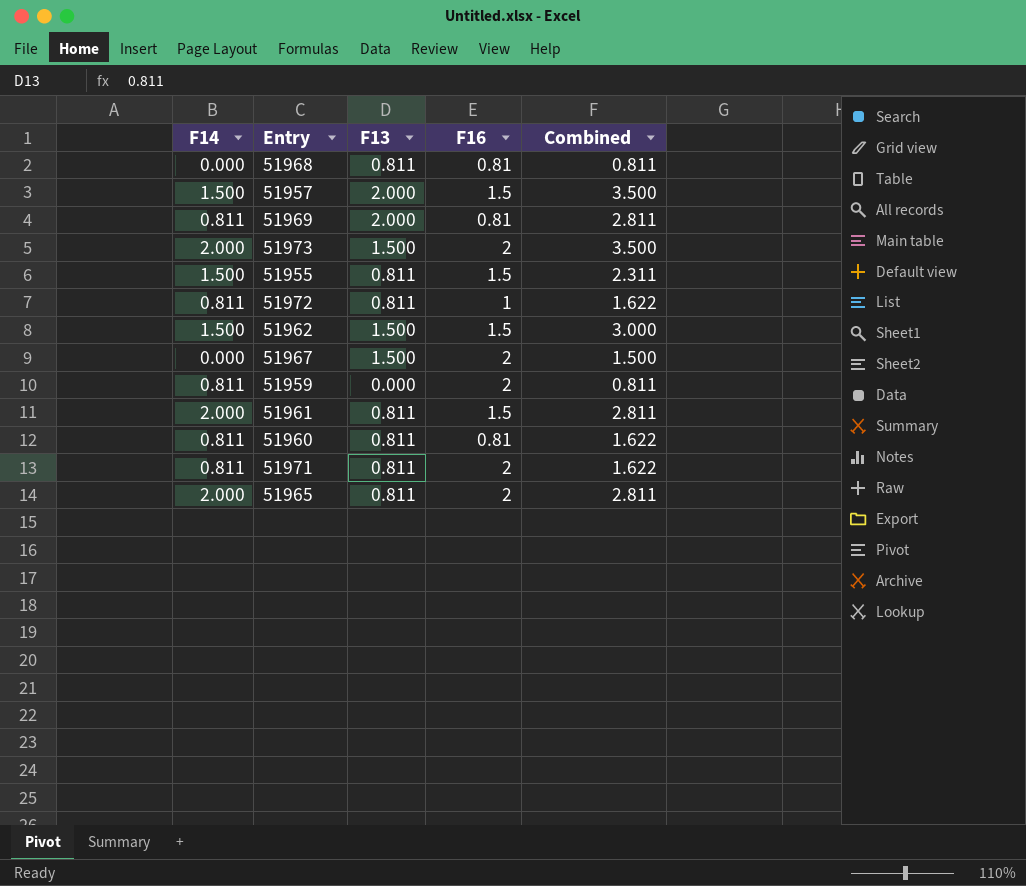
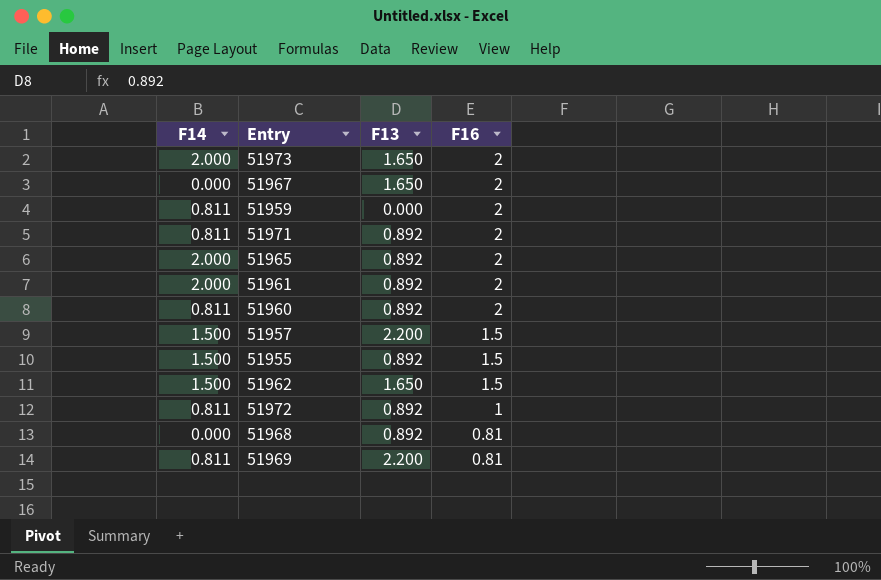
row order: none -> F16 descending
column Combined | formula: [F14] + [F13] -> none
51973 | F13: 1.500 -> 1.650
51967 | F13: 1.500 -> 1.650
51971 | F13: 0.811 -> 0.892
51965 | F13: 0.811 -> 0.892
51961 | F13: 0.811 -> 0.892
51961 | F16: 1.5 -> 2
51960 | F13: 0.811 -> 0.892
51960 | F16: 0.81 -> 2
51957 | F13: 2.000 -> 2.200
51955 | F13: 0.811 -> 0.892
51962 | F13: 1.500 -> 1.650
51972 | F13: 0.811 -> 0.892
51968 | F13: 0.811 -> 0.892
51969 | F13: 2.000 -> 2.200

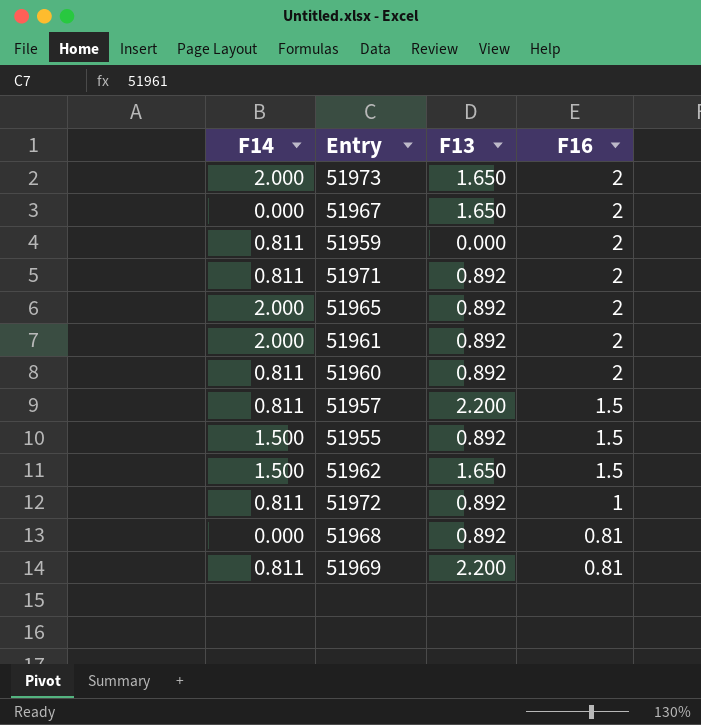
51957 | F14: 1.500 -> 0.811

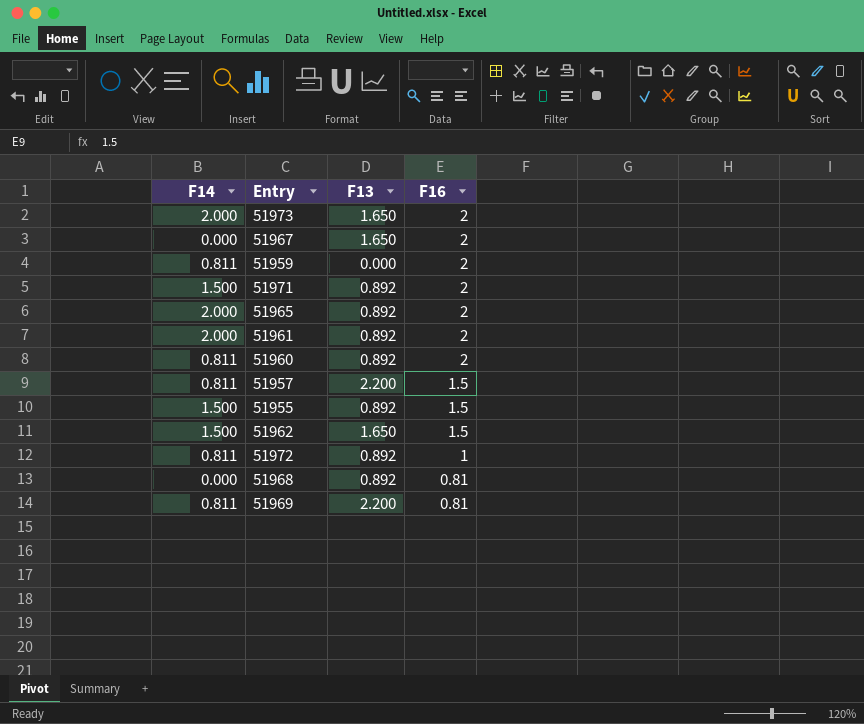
51971 | F14: 0.811 -> 1.500

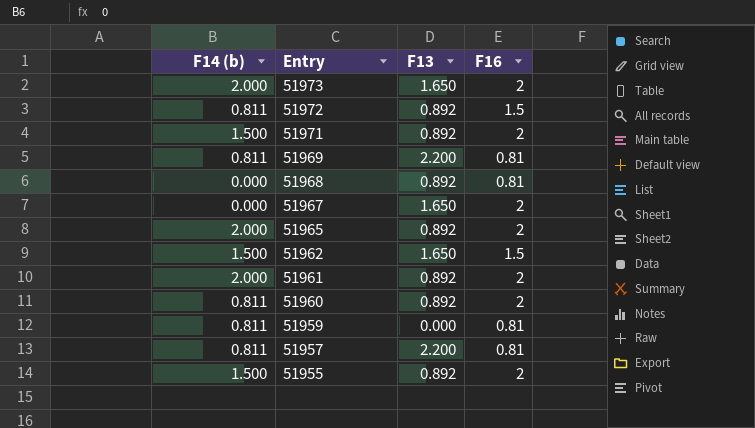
row order: F16 descending -> Entry descending
column name: F14 -> F14 (b)
51972 | F16: 1 -> 1.5
51959 | F16: 2 -> 0.81
51957 | F16: 1.5 -> 0.81
51955 | F16: 1.5 -> 2

